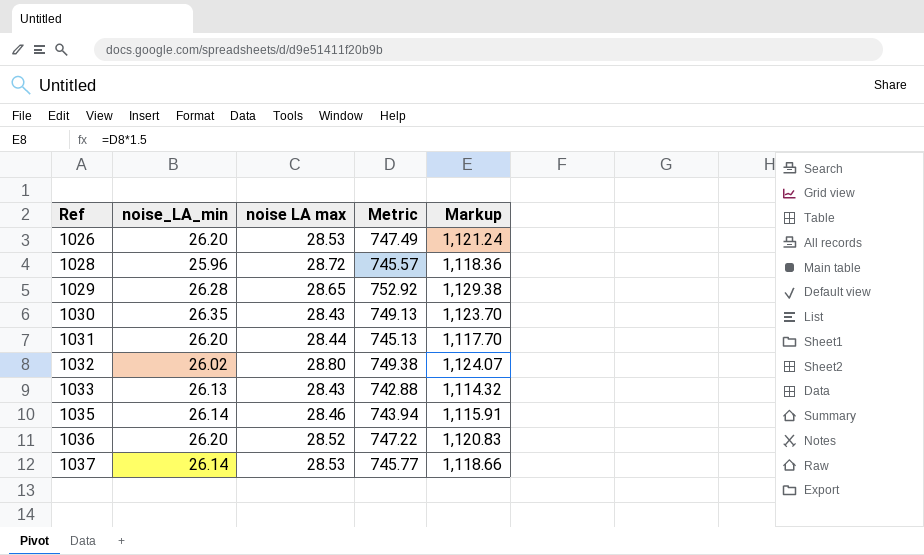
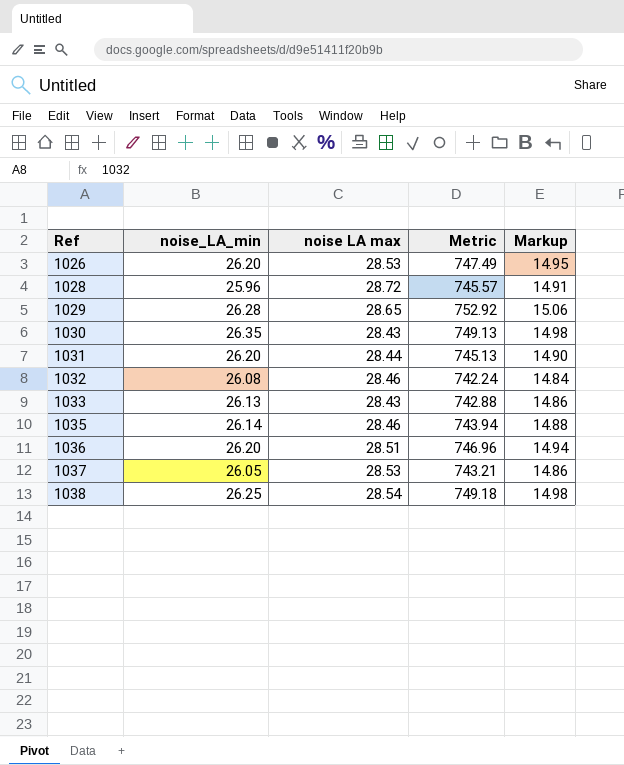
column Markup | formula: [Metric] * 1.5 -> [Metric] * 0.02
1032 | noise_LA_min: 26.02 -> 26.08
1032 | noise LA max: 28.80 -> 28.46
1032 | Metric: 749.38 -> 742.24
1036 | noise LA max: 28.52 -> 28.51
1036 | Metric: 747.22 -> 746.96
1037 | noise_LA_min: 26.14 -> 26.05
1037 | Metric: 745.77 -> 743.21
row 1038: none -> 26.25 | 28.54 | 749.18 | 14.98

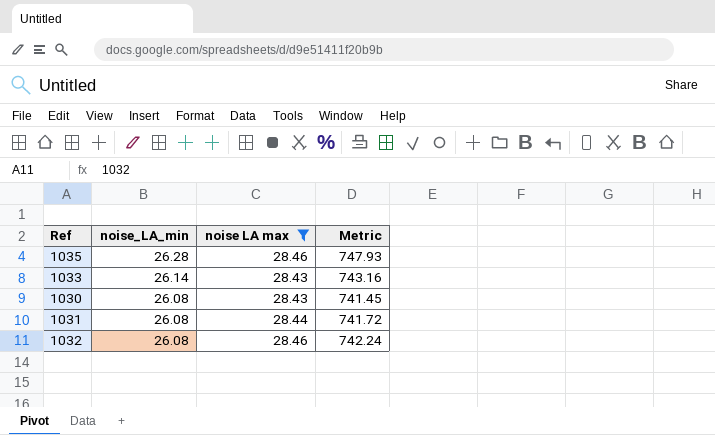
filter: none -> noise LA max <= 28.46
row order: Ref ascending -> noise_LA_min descending
column Markup | formula: [Metric] * 0.02 -> none
1035 | noise_LA_min: 26.14 -> 26.28
1035 | Metric: 743.94 -> 747.93
1033 | noise_LA_min: 26.13 -> 26.14
1033 | Metric: 742.88 -> 743.16
1030 | noise_LA_min: 26.35 -> 26.08
1030 | Metric: 749.13 -> 741.45
1031 | noise_LA_min: 26.20 -> 26.08
1031 | Metric: 745.13 -> 741.72

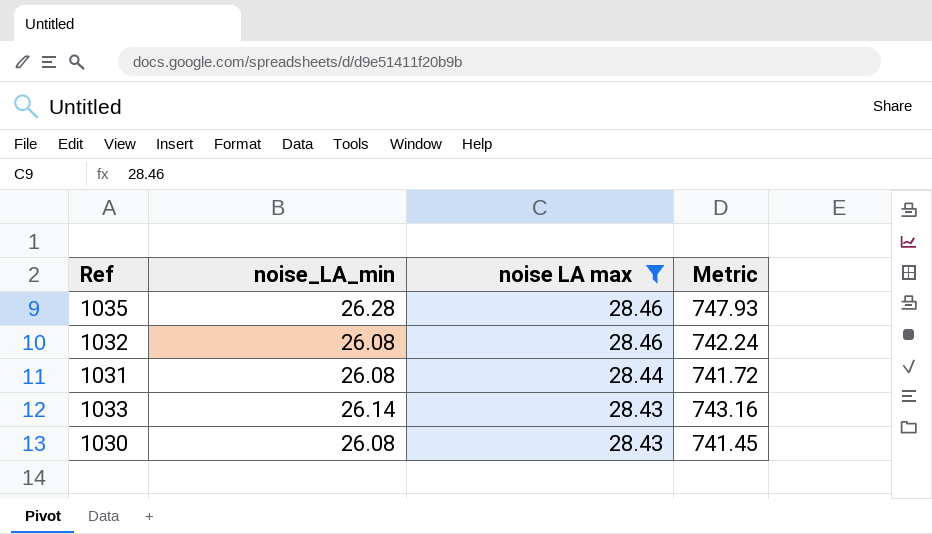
row order: noise_LA_min descending -> noise LA max descending

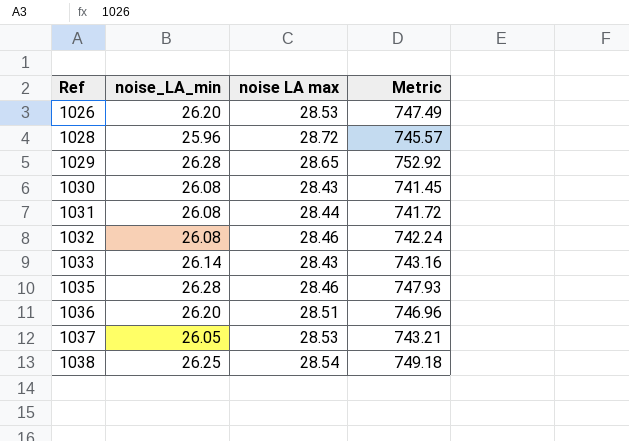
filter: noise LA max <= 28.46 -> none
row order: noise LA max descending -> Ref ascending

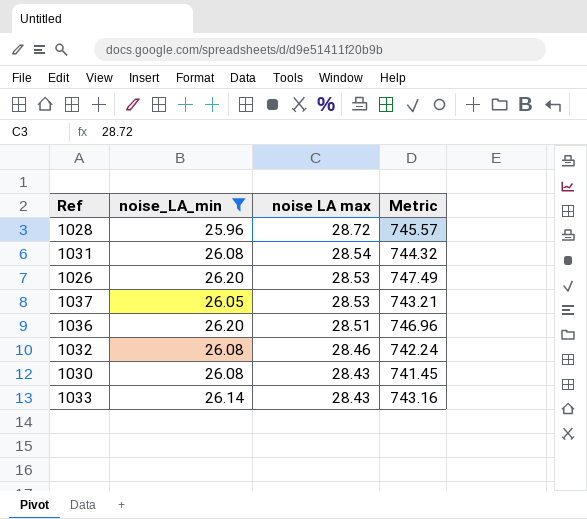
filter: none -> noise_LA_min <= 26.20
row order: Ref ascending -> noise LA max descending
1031 | noise LA max: 28.44 -> 28.54
1031 | Metric: 741.72 -> 744.32

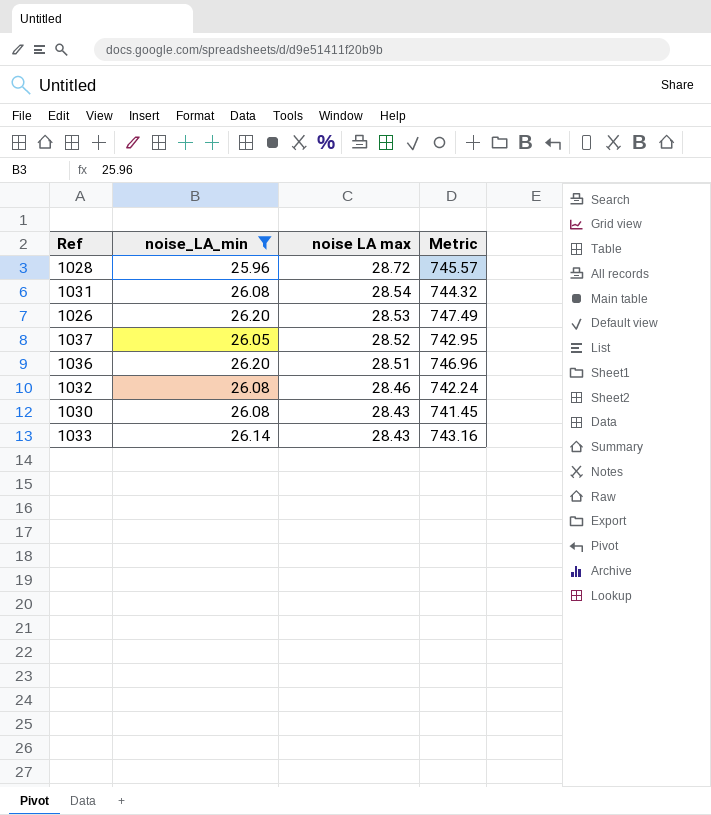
1037 | noise LA max: 28.53 -> 28.52
1037 | Metric: 743.21 -> 742.95

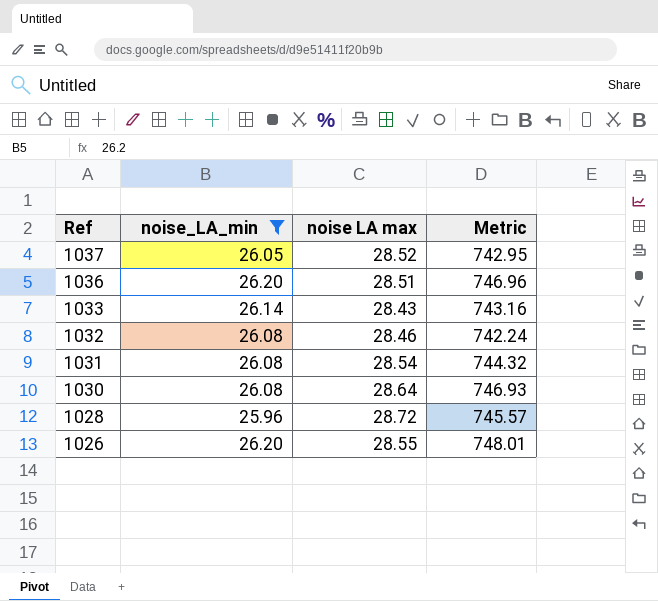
row order: noise LA max descending -> Ref descending
1030 | noise LA max: 28.43 -> 28.64
1030 | Metric: 741.45 -> 746.93
1026 | noise LA max: 28.53 -> 28.55
1026 | Metric: 747.49 -> 748.01

